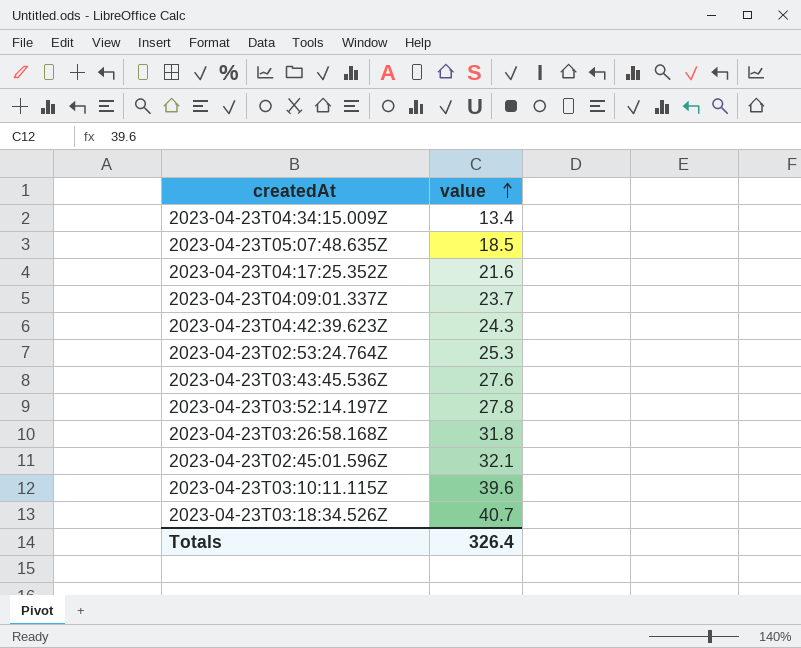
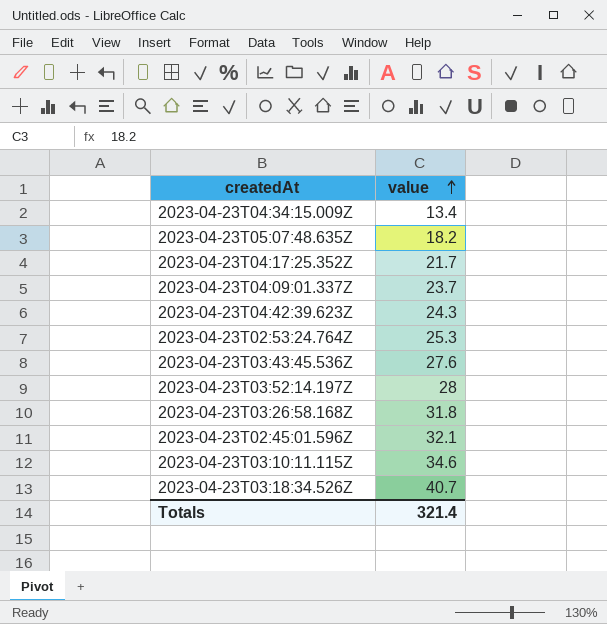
2023-04-23T05:07:48.635Z | value: 18.5 -> 18.2
2023-04-23T04:17:25.352Z | value: 21.6 -> 21.7
2023-04-23T03:52:14.197Z | value: 27.8 -> 28
2023-04-23T03:10:11.115Z | value: 39.6 -> 34.6
Totals | value: 326.4 -> 321.4

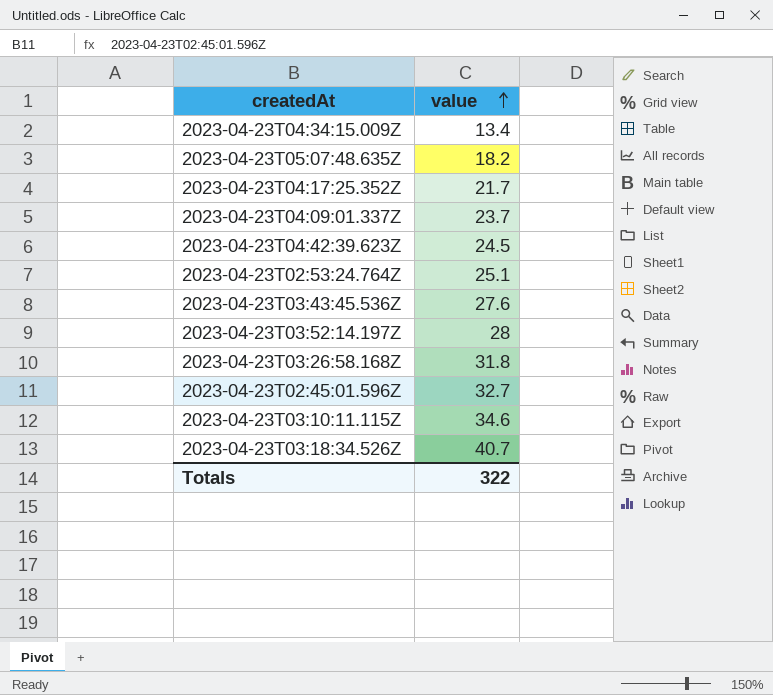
2023-04-23T04:42:39.623Z | value: 24.3 -> 24.5
2023-04-23T02:53:24.764Z | value: 25.3 -> 25.1
2023-04-23T02:45:01.596Z | value: 32.1 -> 32.7
Totals | value: 321.4 -> 322

